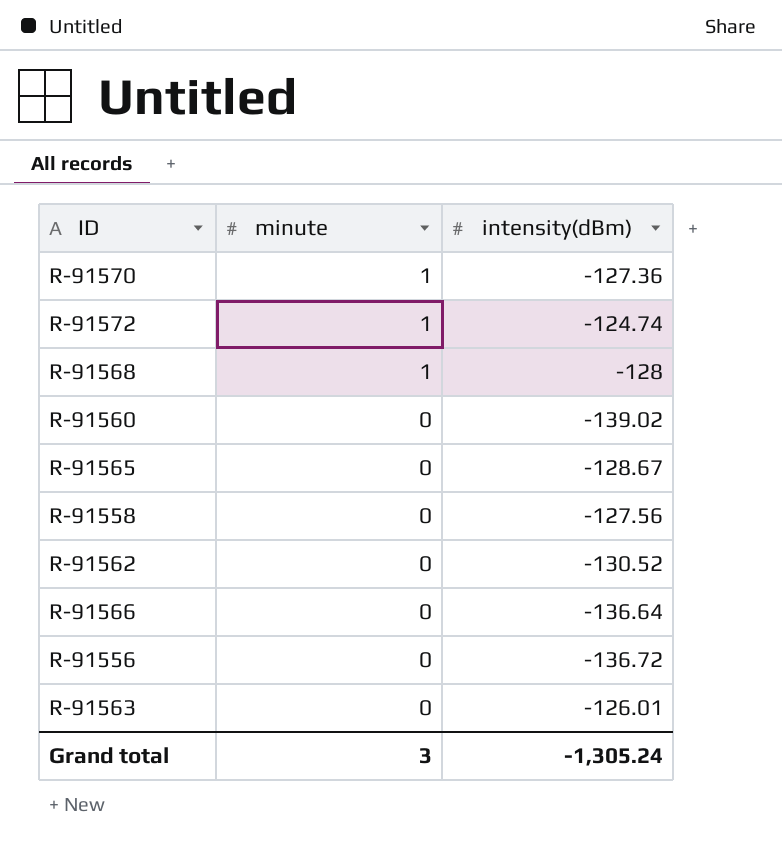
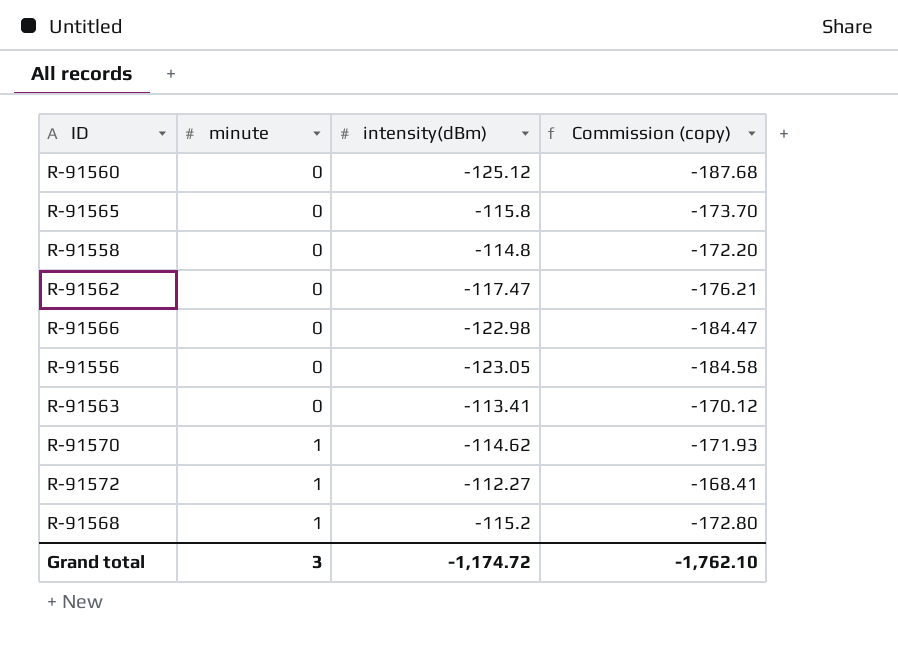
row order: minute descending -> minute ascending
column Commission (copy) | formula: none -> [intensity(dBm)] * 1.5
R-91560 | intensity(dBm): -139.02 -> -125.12
R-91565 | intensity(dBm): -128.67 -> -115.8
R-91558 | intensity(dBm): -127.56 -> -114.8
R-91562 | intensity(dBm): -130.52 -> -117.47
R-91566 | intensity(dBm): -136.64 -> -122.98
R-91556 | intensity(dBm): -136.72 -> -123.05
R-91563 | intensity(dBm): -126.01 -> -113.41
R-91570 | intensity(dBm): -127.36 -> -114.62
R-91572 | intensity(dBm): -124.74 -> -112.27
R-91568 | intensity(dBm): -128 -> -115.2
Grand total | intensity(dBm): -1,305.24 -> -1,174.72

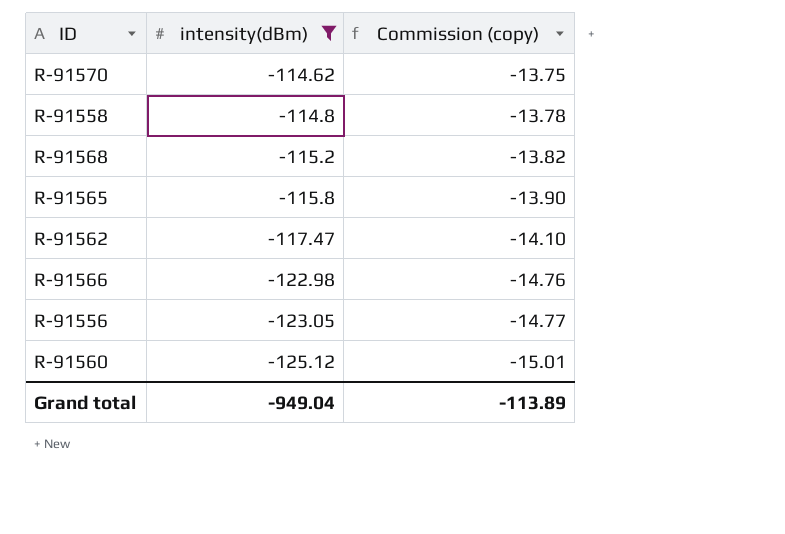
filter: none -> intensity(dBm) <= -114.62
row order: minute ascending -> intensity(dBm) descending
column minute | position: 2 -> none
column Commission (copy) | formula: [intensity(dBm)] * 1.5 -> [intensity(dBm)] * 0.12
Grand total | intensity(dBm): -1,174.72 -> -949.04
Grand total | Commission (copy): -1,762.10 -> -113.89

